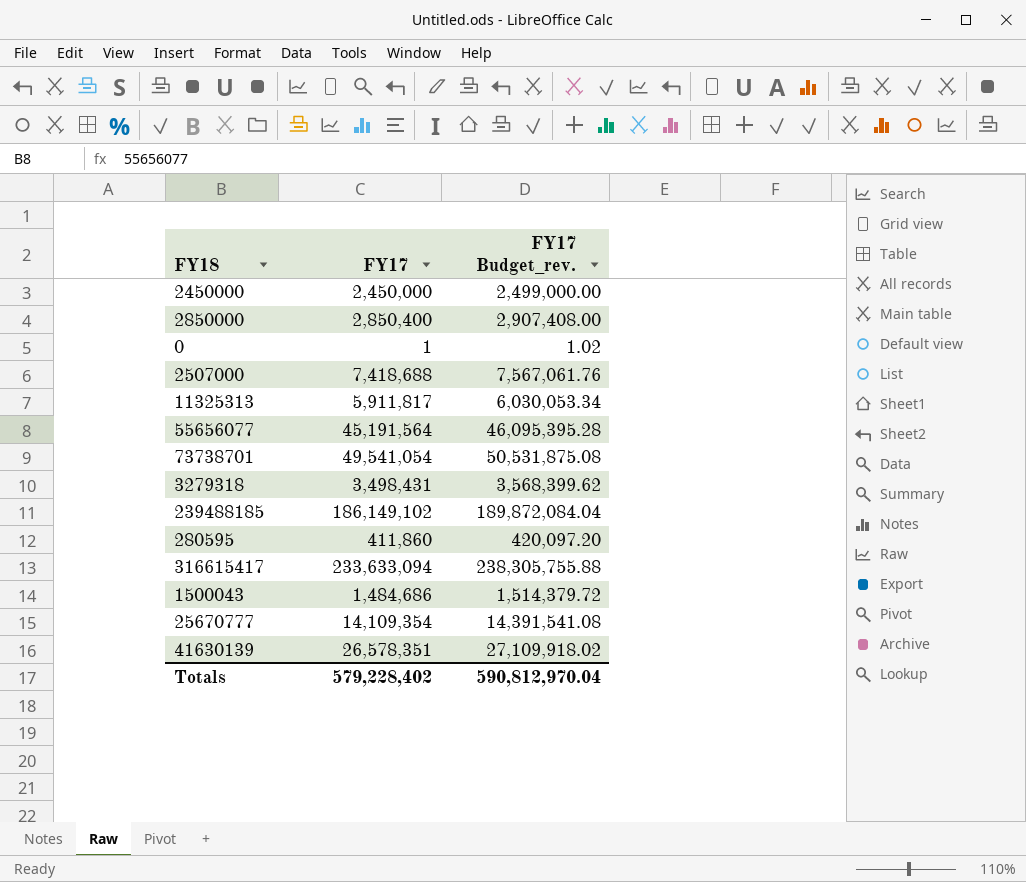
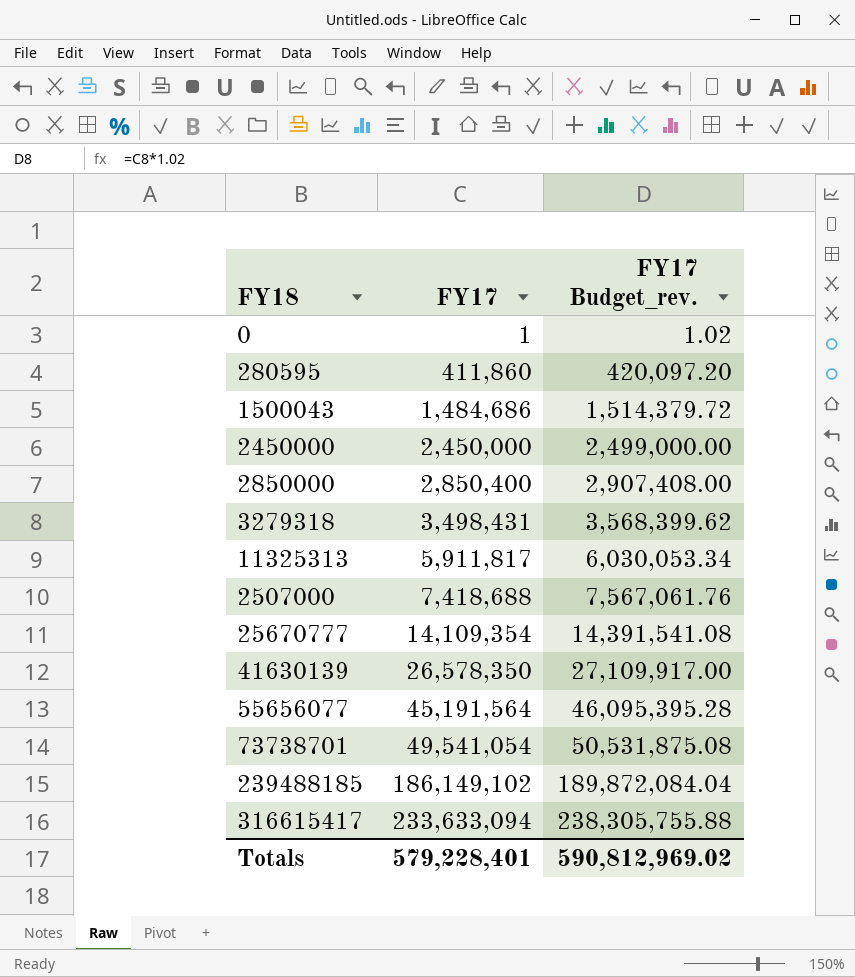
row order: none -> FY17 ascending
41630139 | FY17: 26,578,351 -> 26,578,350
41630139 | FY17 Budget_rev.: 27,109,918.02 -> 27,109,917.00
Totals | FY17: 579,228,402 -> 579,228,401
Totals | FY17 Budget_rev.: 590,812,970.04 -> 590,812,969.02

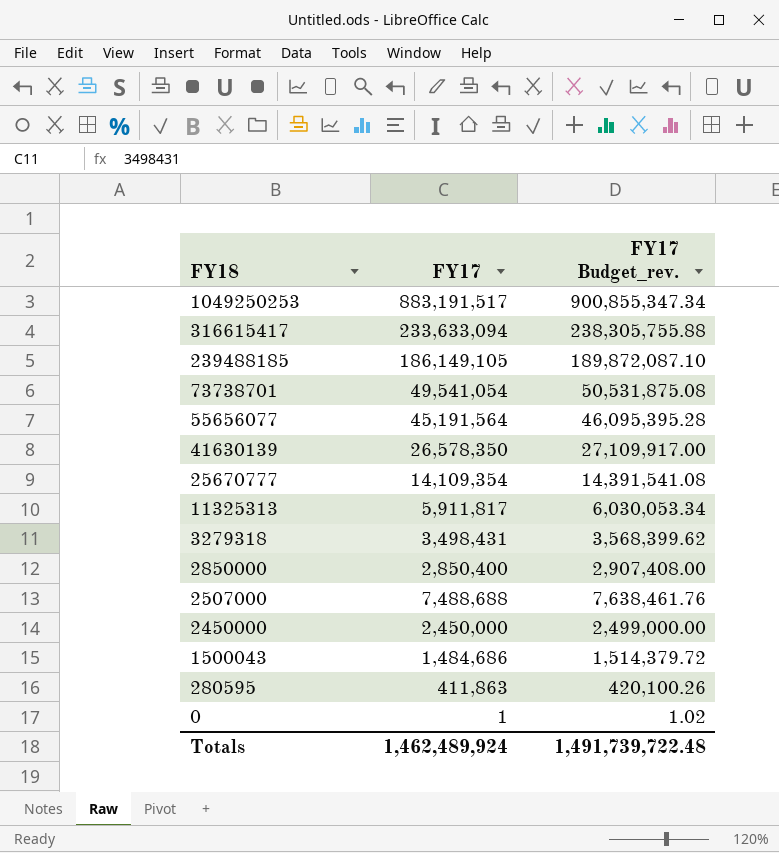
row order: FY17 ascending -> FY18 descending
row 1049250253: none -> 883,191,517 | 900,855,347.34
239488185 | FY17: 186,149,102 -> 186,149,105
239488185 | FY17 Budget_rev.: 189,872,084.04 -> 189,872,087.10
2507000 | FY17: 7,418,688 -> 7,488,688
2507000 | FY17 Budget_rev.: 7,567,061.76 -> 7,638,461.76
280595 | FY17: 411,860 -> 411,863
280595 | FY17 Budget_rev.: 420,097.20 -> 420,100.26
Totals | FY17: 579,228,401 -> 1,462,489,924
Totals | FY17 Budget_rev.: 590,812,969.02 -> 1,491,739,722.48

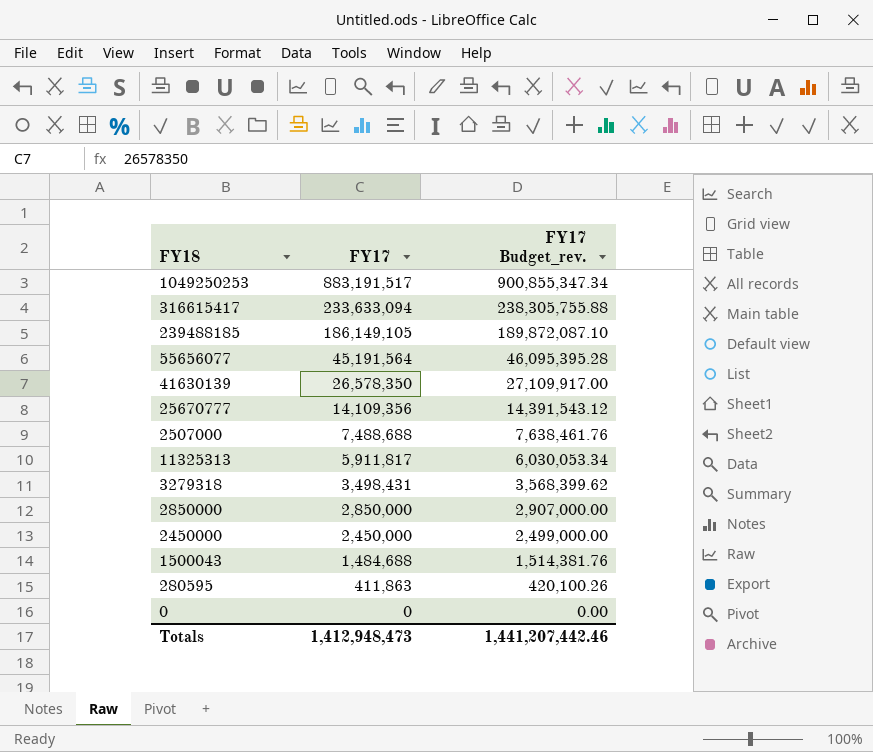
row order: FY18 descending -> FY17 descending
row 73738701: 49,541,054 | 50,531,875.08 -> none
25670777 | FY17: 14,109,354 -> 14,109,356
25670777 | FY17 Budget_rev.: 14,391,541.08 -> 14,391,543.12
2850000 | FY17: 2,850,400 -> 2,850,000
2850000 | FY17 Budget_rev.: 2,907,408.00 -> 2,907,000.00
1500043 | FY17: 1,484,686 -> 1,484,688
1500043 | FY17 Budget_rev.: 1,514,379.72 -> 1,514,381.76
0 | FY17: 1 -> 0
0 | FY17 Budget_rev.: 1.02 -> 0.00
Totals | FY17: 1,462,489,924 -> 1,412,948,473
Totals | FY17 Budget_rev.: 1,491,739,722.48 -> 1,441,207,442.46

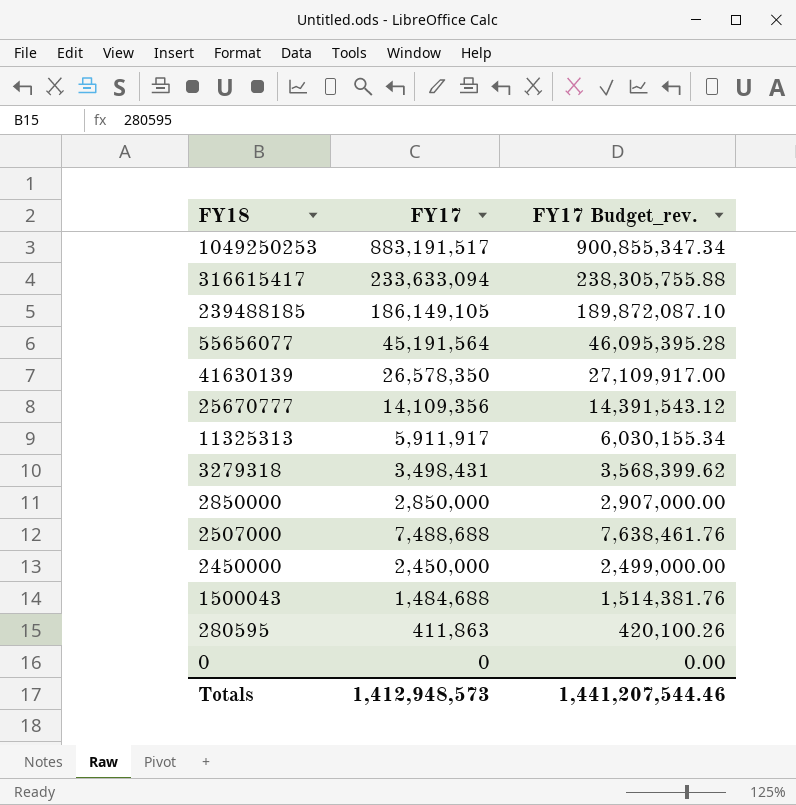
row order: FY17 descending -> FY18 descending
11325313 | FY17: 5,911,817 -> 5,911,917
11325313 | FY17 Budget_rev.: 6,030,053.34 -> 6,030,155.34
Totals | FY17: 1,412,948,473 -> 1,412,948,573
Totals | FY17 Budget_rev.: 1,441,207,442.46 -> 1,441,207,544.46

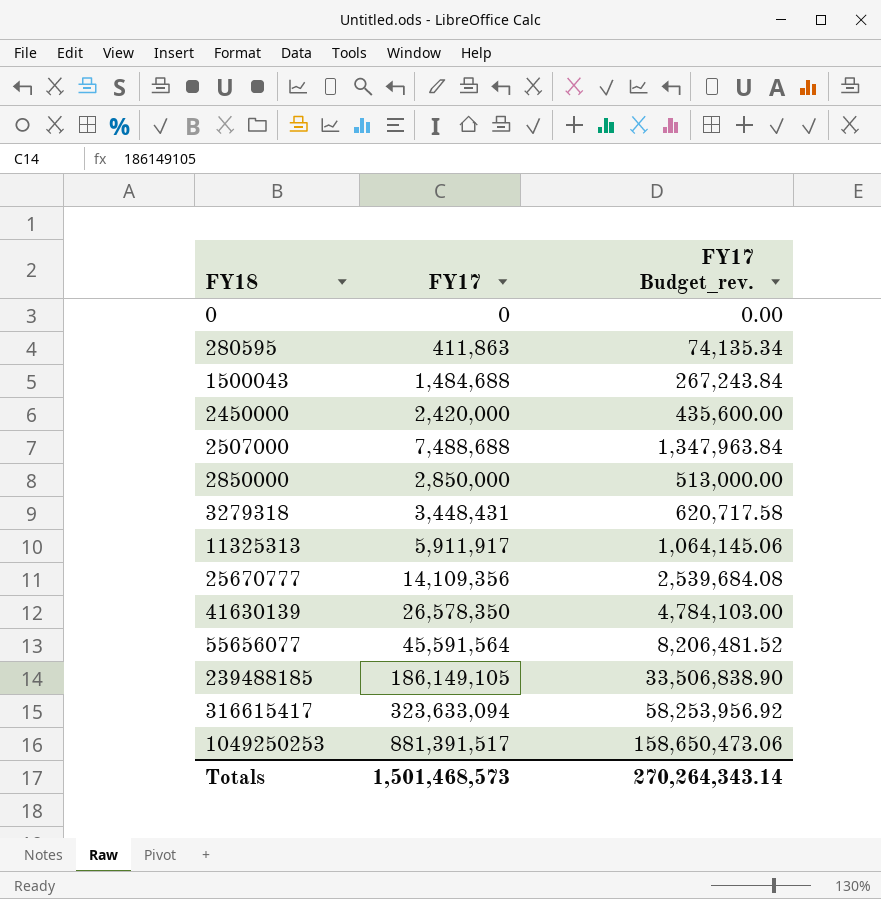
row order: FY18 descending -> FY18 ascending
column FY17 Budget_rev. | formula: [FY17] * 1.02 -> [FY17] * 0.18
2450000 | FY17: 2,450,000 -> 2,420,000
3279318 | FY17: 3,498,431 -> 3,448,431
55656077 | FY17: 45,191,564 -> 45,591,564
316615417 | FY17: 233,633,094 -> 323,633,094
1049250253 | FY17: 883,191,517 -> 881,391,517
Totals | FY17: 1,412,948,573 -> 1,501,468,573
Totals | FY17 Budget_rev.: 1,441,207,544.46 -> 270,264,343.14

